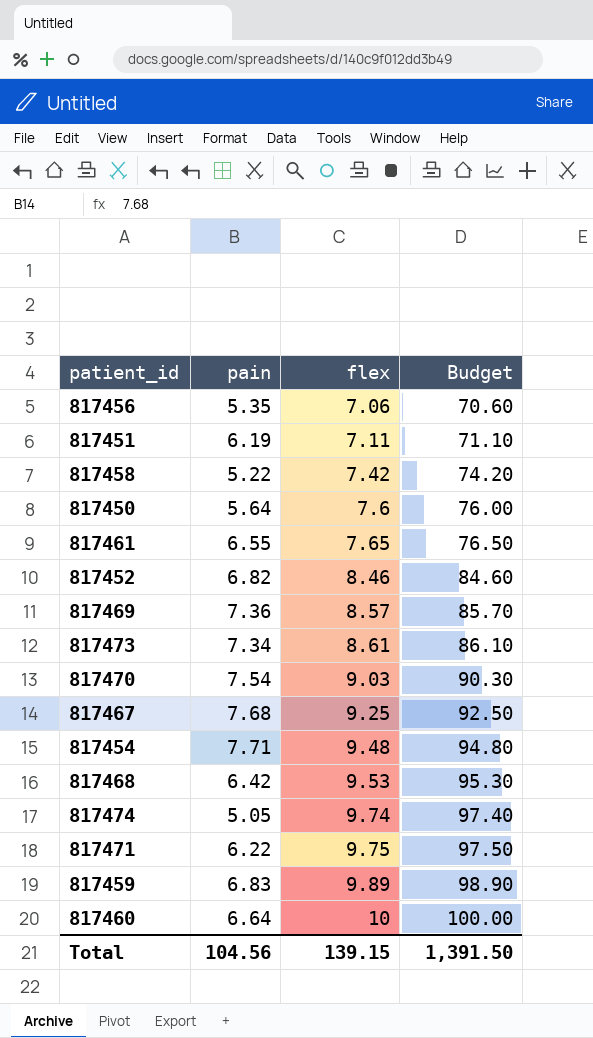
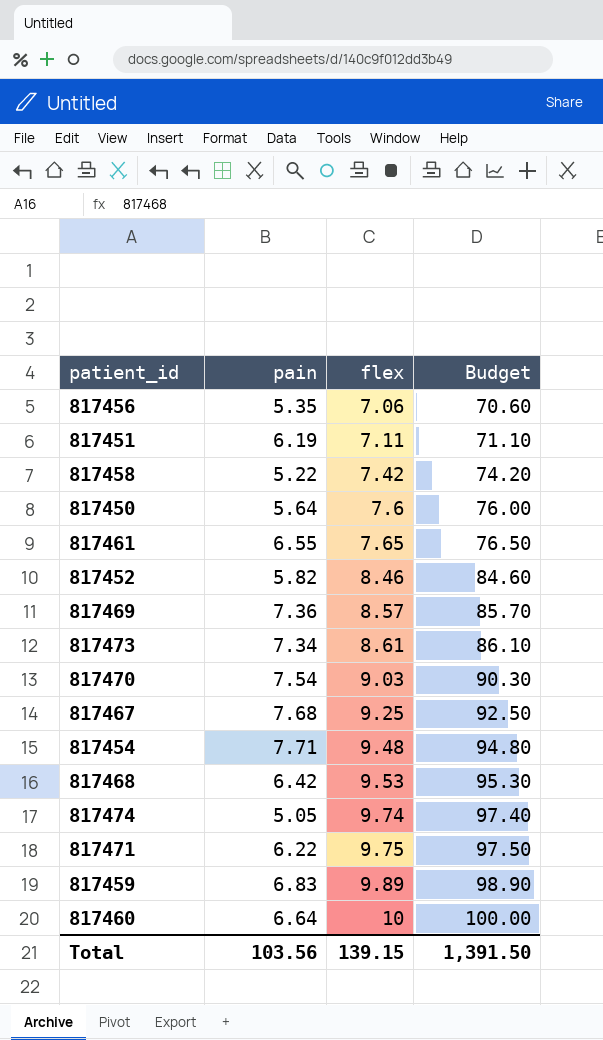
817452 | pain: 6.82 -> 5.82
Total | pain: 104.56 -> 103.56

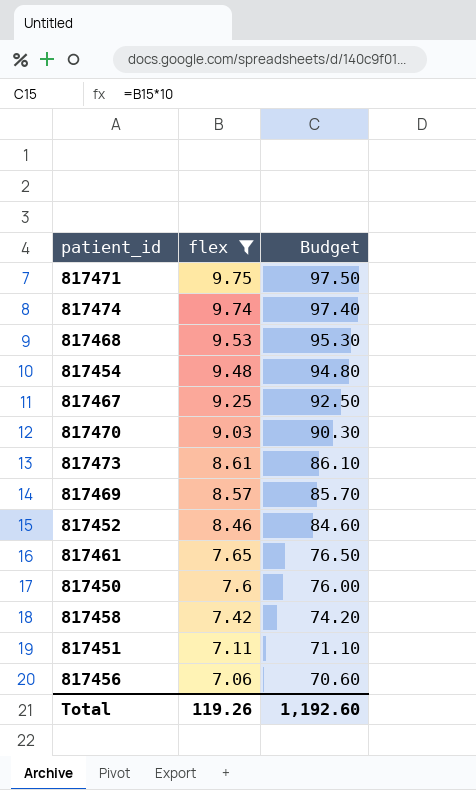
filter: none -> flex <= 9.75
row order: flex ascending -> flex descending
column pain | position: 2 -> none
Total | flex: 139.15 -> 119.26
Total | Budget: 1,391.50 -> 1,192.60

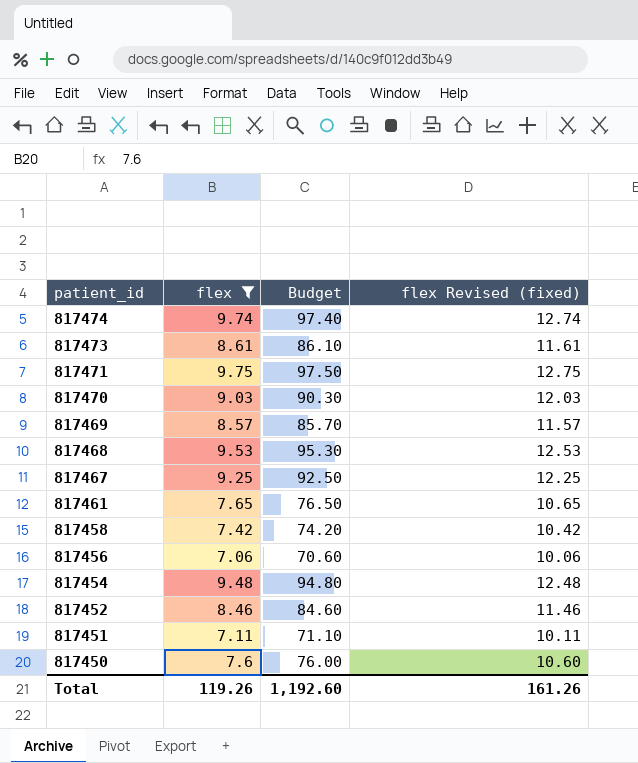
row order: flex descending -> patient_id descending
column flex Revised (fixed) | formula: none -> [flex] + 3

